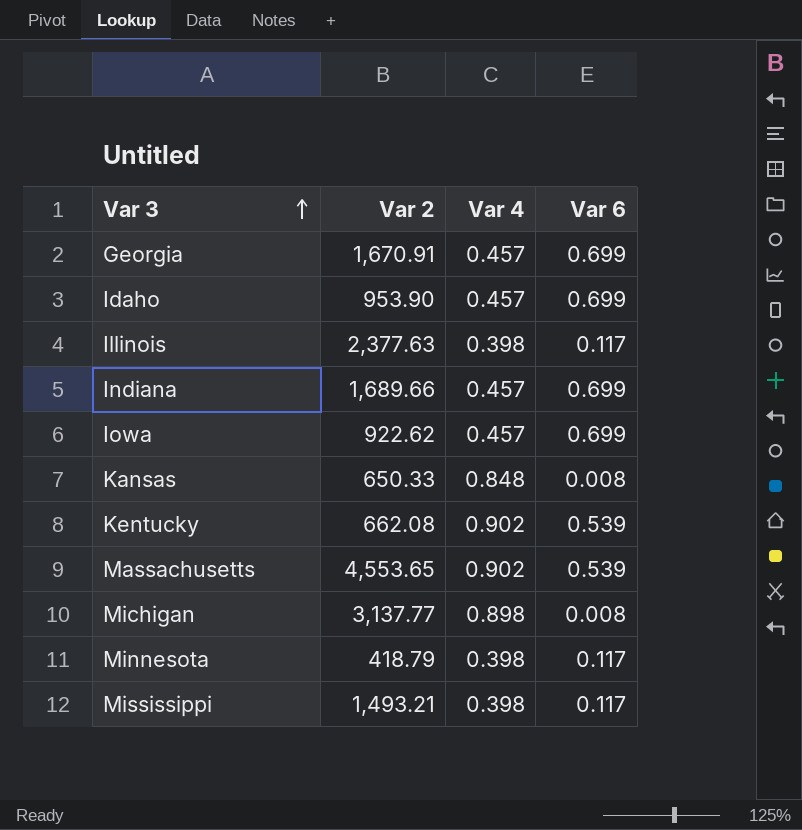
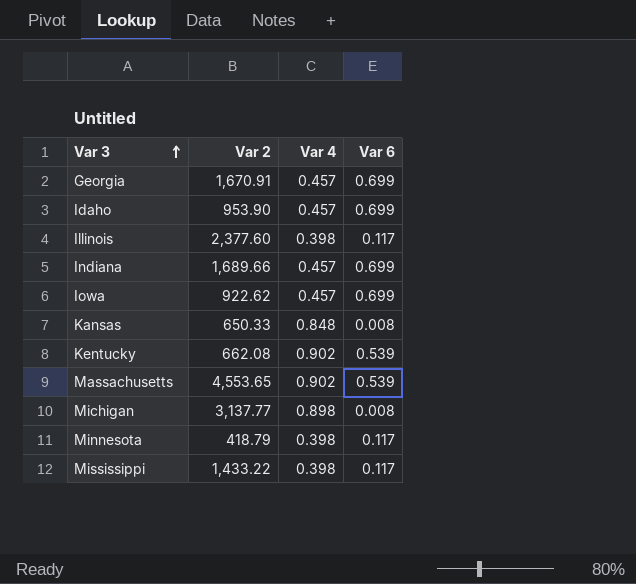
Illinois | Var 2: 2,377.63 -> 2,377.60
Mississippi | Var 2: 1,493.21 -> 1,433.22

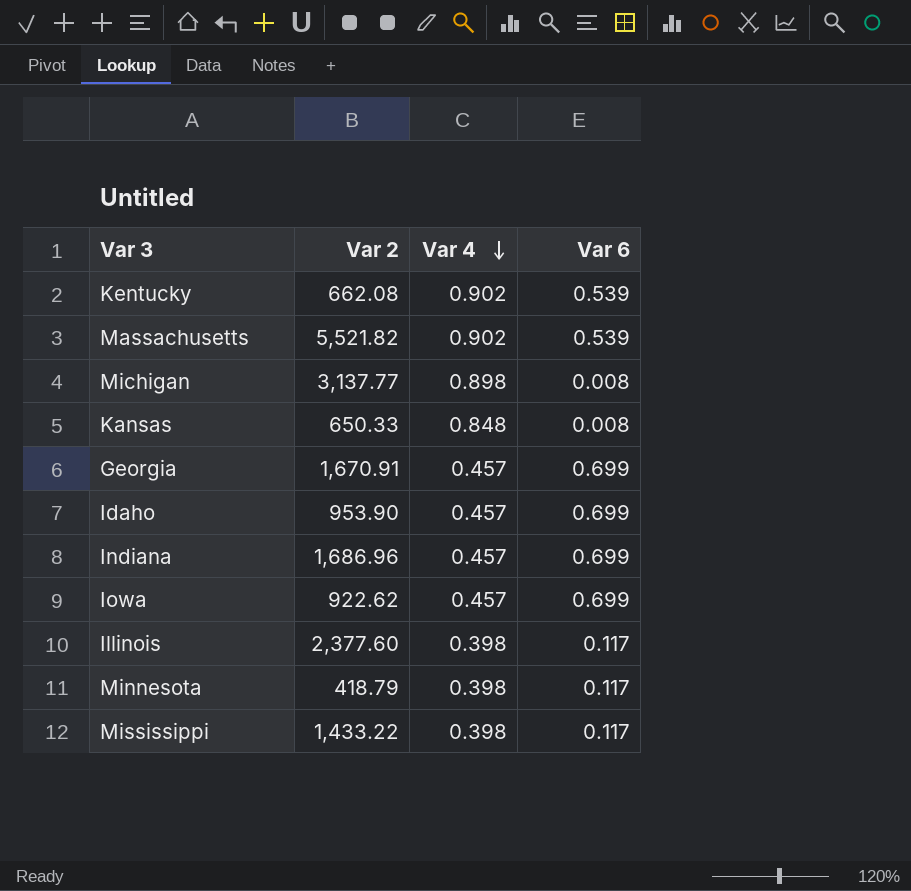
row order: Var 3 ascending -> Var 4 descending
Massachusetts | Var 2: 4,553.65 -> 5,521.82
Indiana | Var 2: 1,689.66 -> 1,686.96

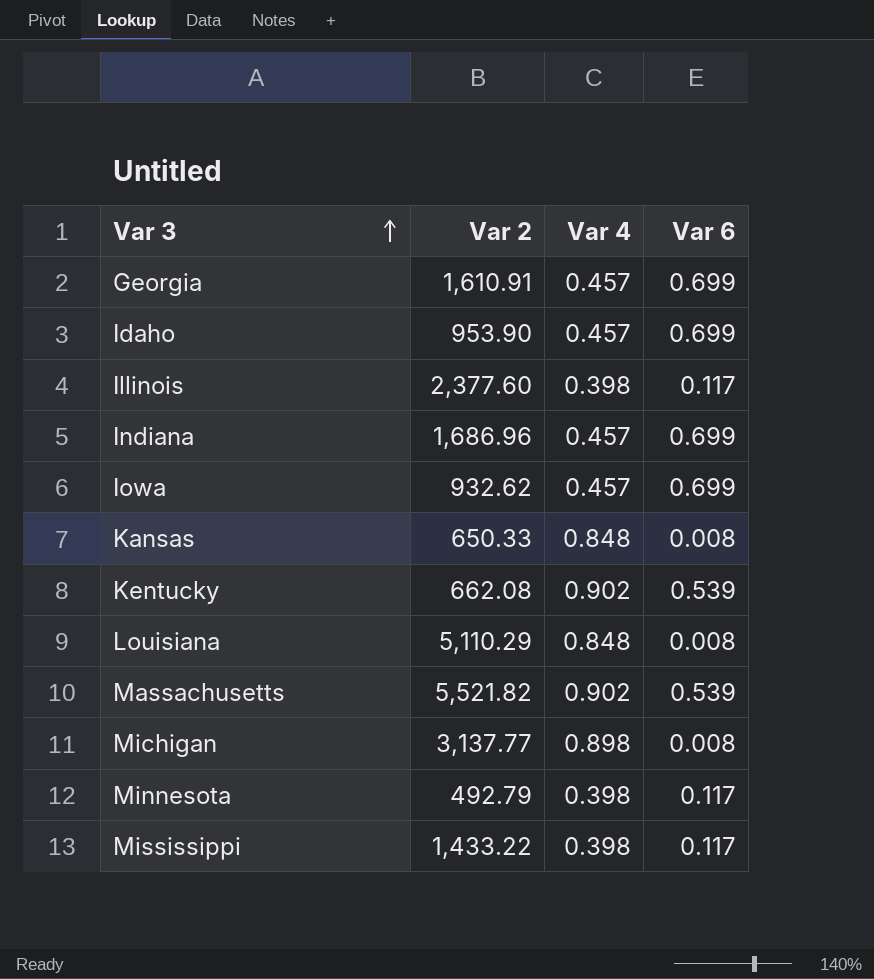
row order: Var 4 descending -> Var 3 ascending
Georgia | Var 2: 1,670.91 -> 1,610.91
Iowa | Var 2: 922.62 -> 932.62
row Louisiana: none -> 5,110.29 | 0.848 | 0.008
Minnesota | Var 2: 418.79 -> 492.79

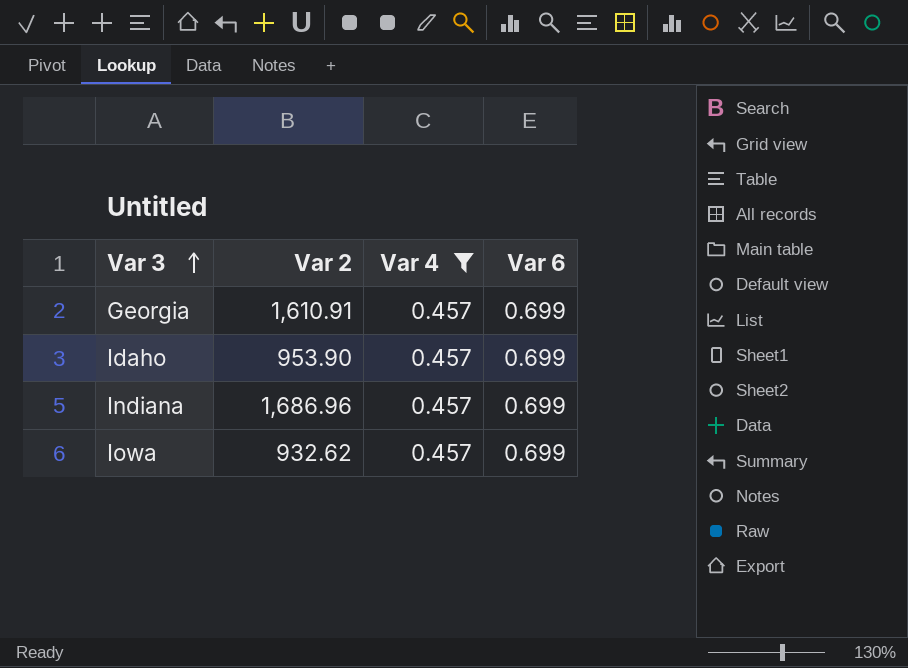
filter: none -> Var 4 = 0.457

